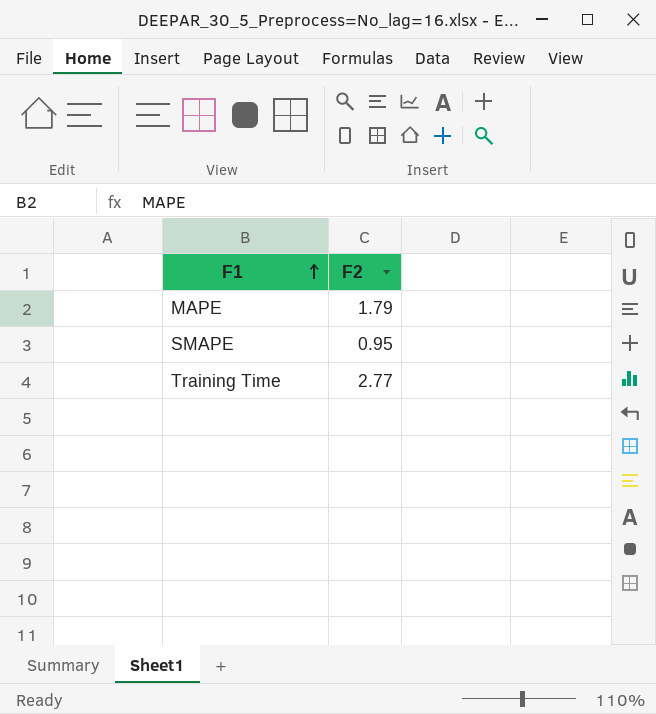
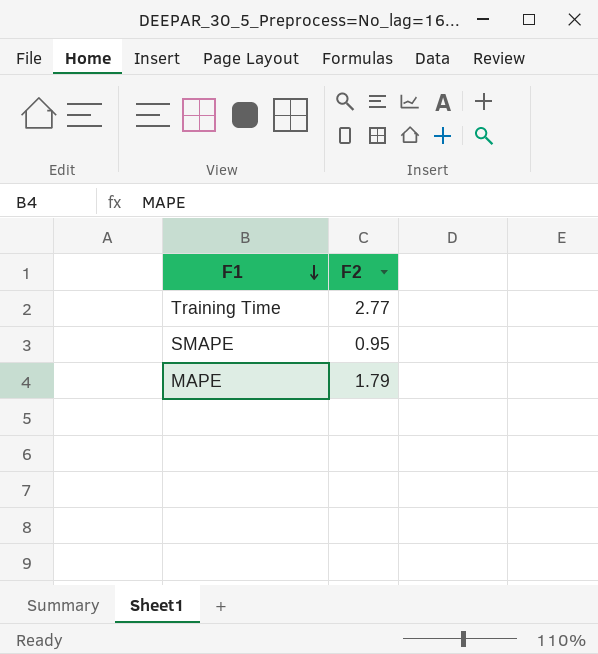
row order: F1 ascending -> F1 descending

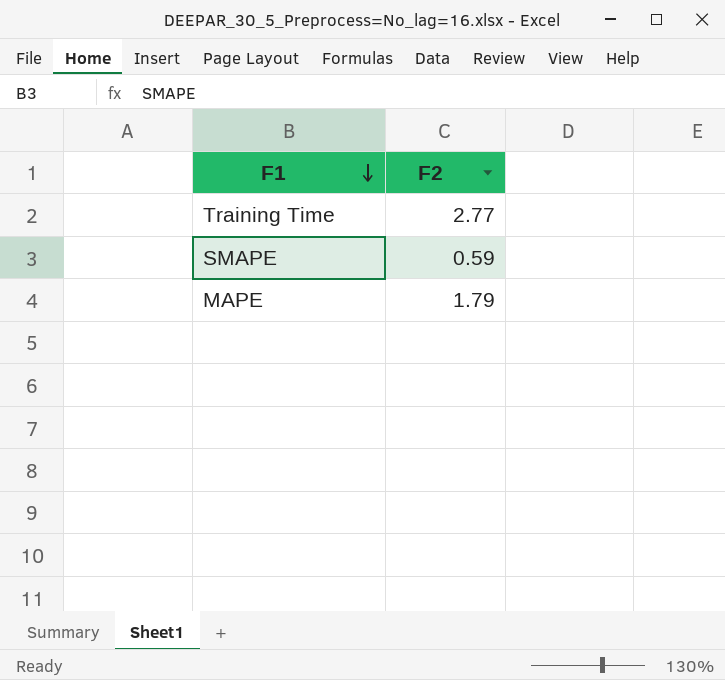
SMAPE | F2: 0.95 -> 0.59

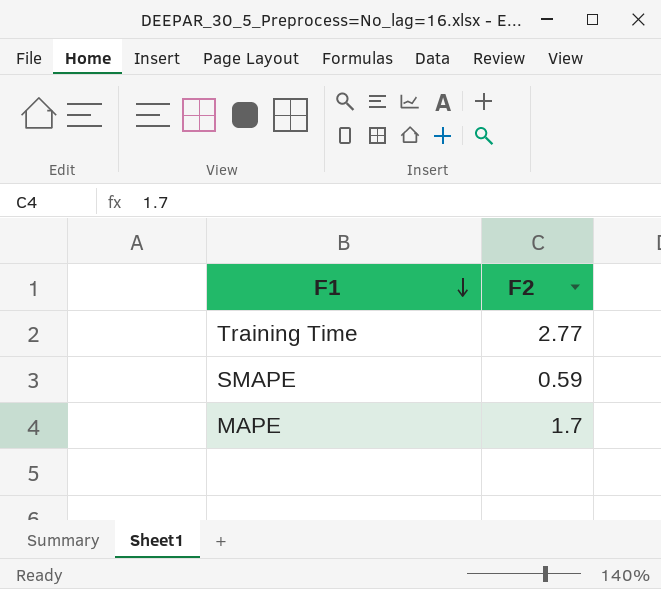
MAPE | F2: 1.79 -> 1.7

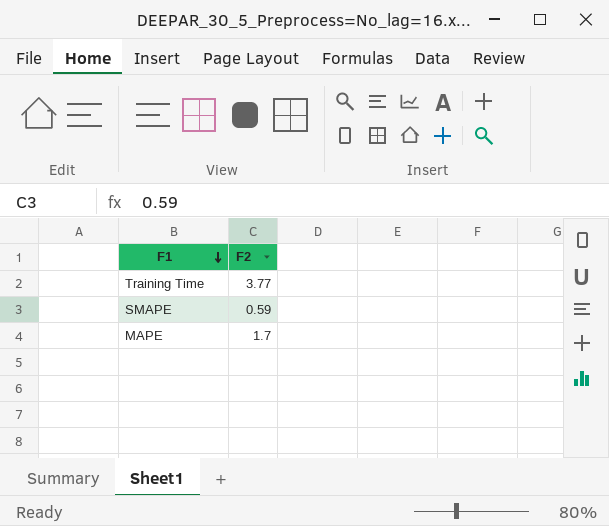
Training Time | F2: 2.77 -> 3.77

